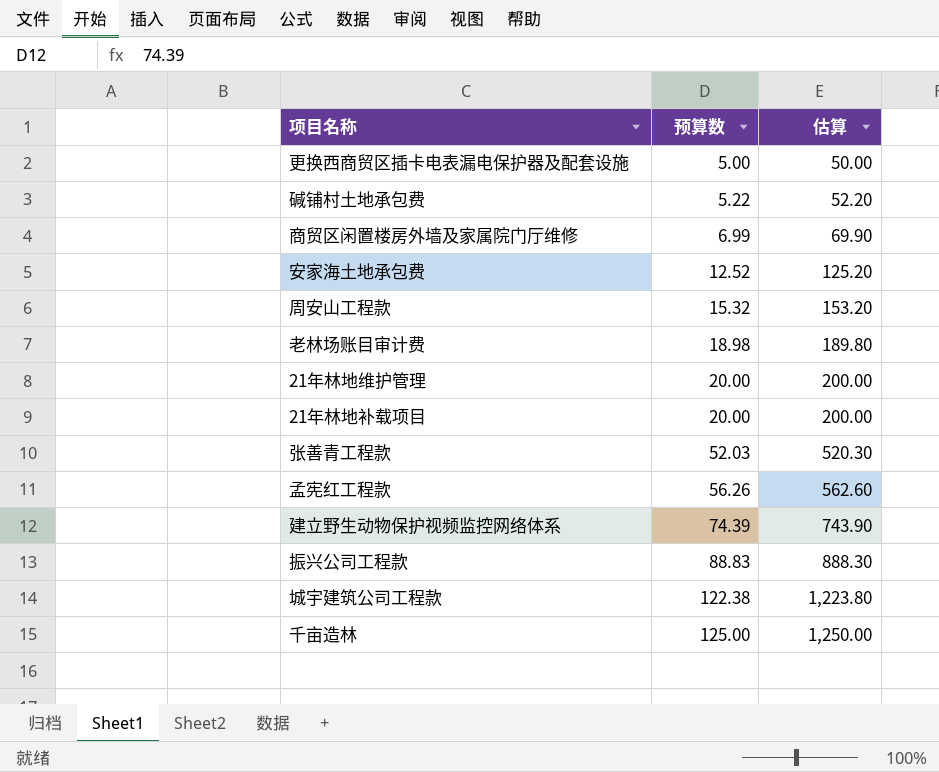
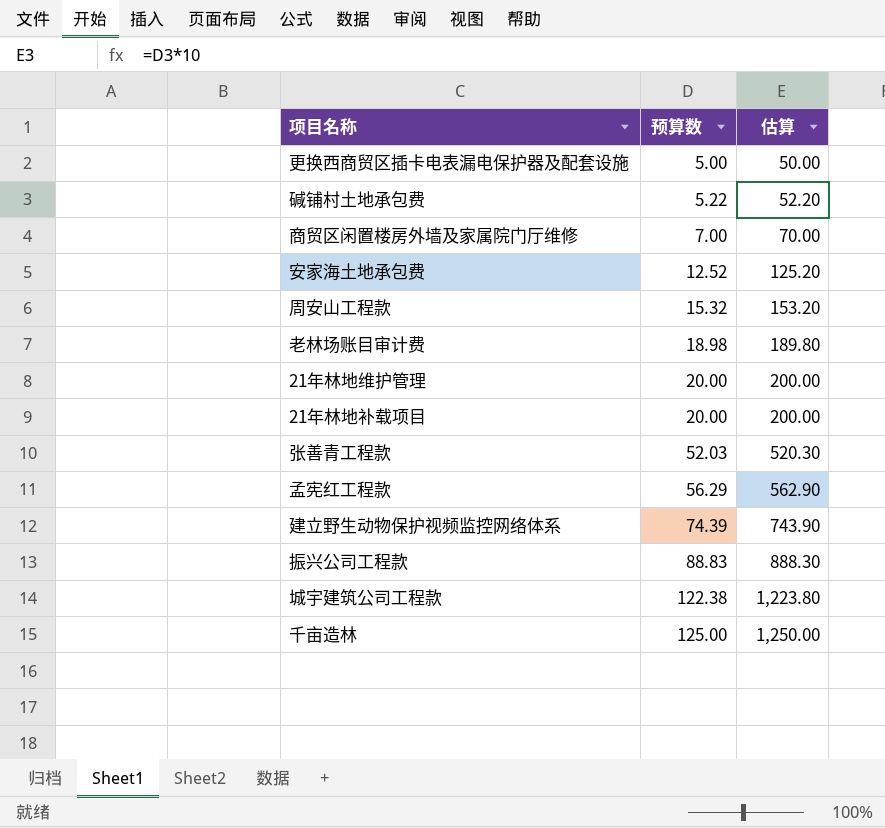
商贸区闲置楼房外墙及家属院门厅维修 | 预算数: 6.99 -> 7.00
商贸区闲置楼房外墙及家属院门厅维修 | 估算: 69.90 -> 70.00
孟宪红工程款 | 预算数: 56.26 -> 56.29
孟宪红工程款 | 估算: 562.60 -> 562.90

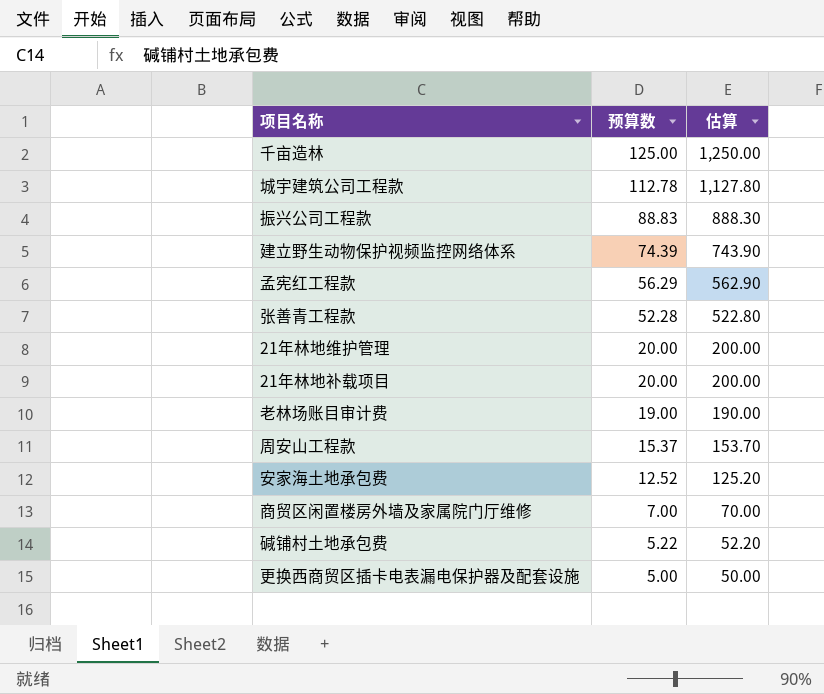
row order: 预算数 ascending -> 预算数 descending
城宇建筑公司工程款 | 预算数: 122.38 -> 112.78
城宇建筑公司工程款 | 估算: 1,223.80 -> 1,127.80
张善青工程款 | 预算数: 52.03 -> 52.28
张善青工程款 | 估算: 520.30 -> 522.80
老林场账目审计费 | 预算数: 18.98 -> 19.00
老林场账目审计费 | 估算: 189.80 -> 190.00
周安山工程款 | 预算数: 15.32 -> 15.37
周安山工程款 | 估算: 153.20 -> 153.70

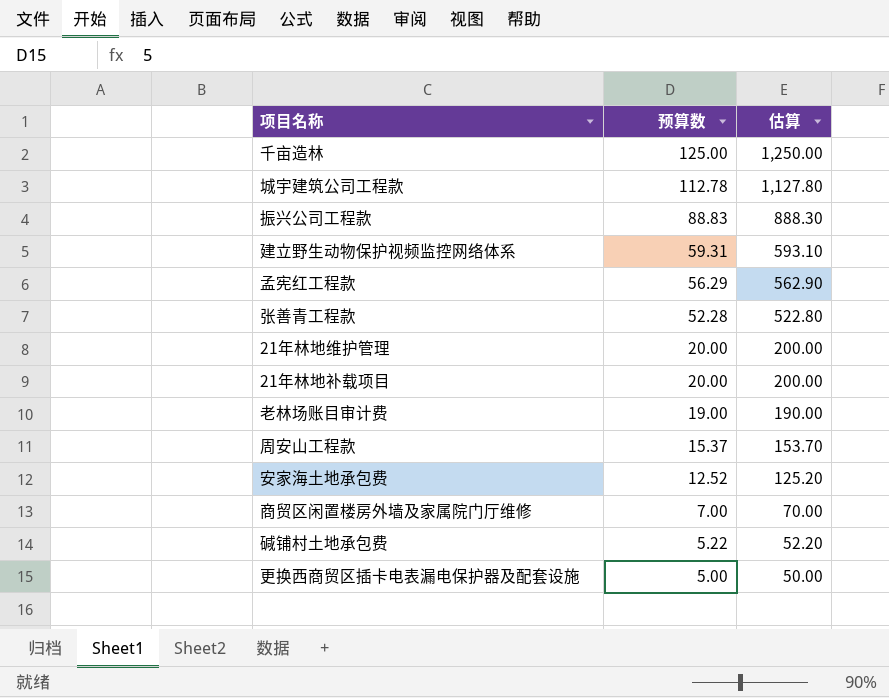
建立野生动物保护视频监控网络体系 | 预算数: 74.39 -> 59.31
建立野生动物保护视频监控网络体系 | 估算: 743.90 -> 593.10

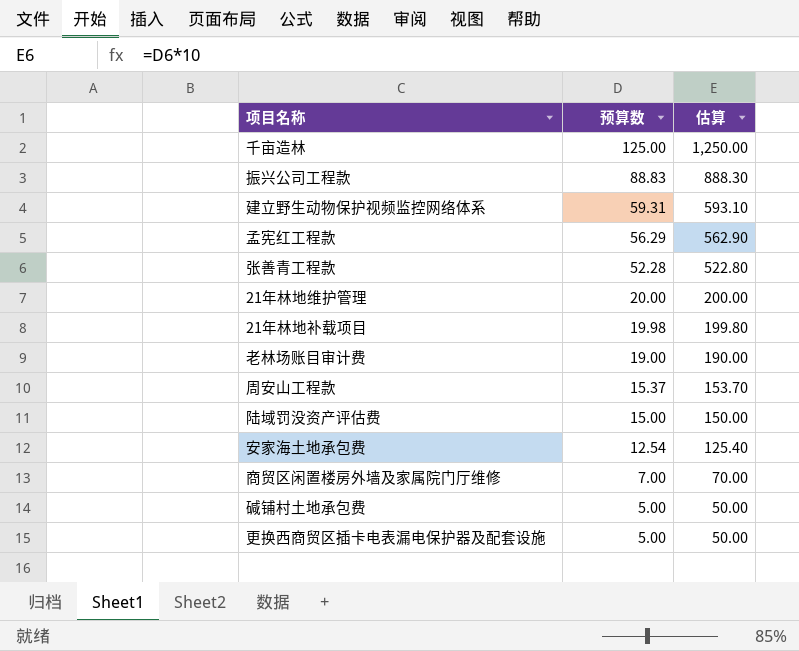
row 城宇建筑公司工程款: 112.78 | 1,127.80 -> none
21年林地补载项目 | 预算数: 20.00 -> 19.98
21年林地补载项目 | 估算: 200.00 -> 199.80
row 陆域罚没资产评估费: none -> 15.00 | 150.00
安家海土地承包费 | 预算数: 12.52 -> 12.54
安家海土地承包费 | 估算: 125.20 -> 125.40
碱铺村土地承包费 | 预算数: 5.22 -> 5.00
碱铺村土地承包费 | 估算: 52.20 -> 50.00

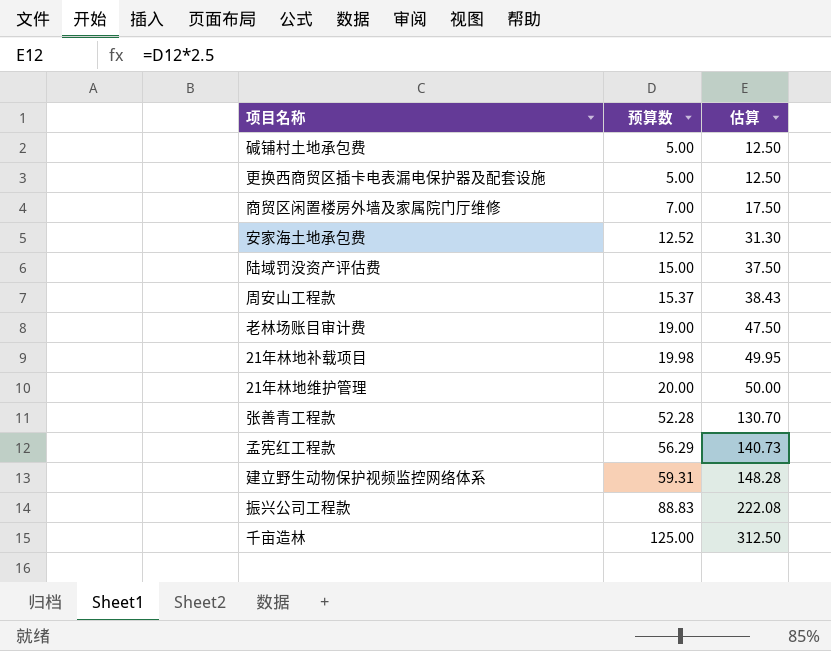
row order: 预算数 descending -> 预算数 ascending
column 估算 | formula: [预算数] * 10 -> [预算数] * 2.5
安家海土地承包费 | 预算数: 12.54 -> 12.52

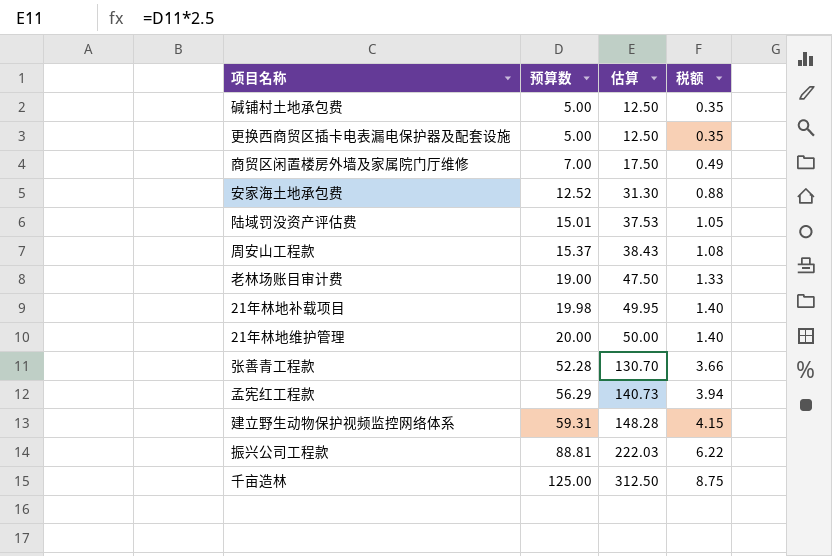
column 税额 | formula: none -> [预算数] * 0.07
陆域罚没资产评估费 | 预算数: 15.00 -> 15.01
陆域罚没资产评估费 | 估算: 37.50 -> 37.53
振兴公司工程款 | 预算数: 88.83 -> 88.81
振兴公司工程款 | 估算: 222.08 -> 222.03

